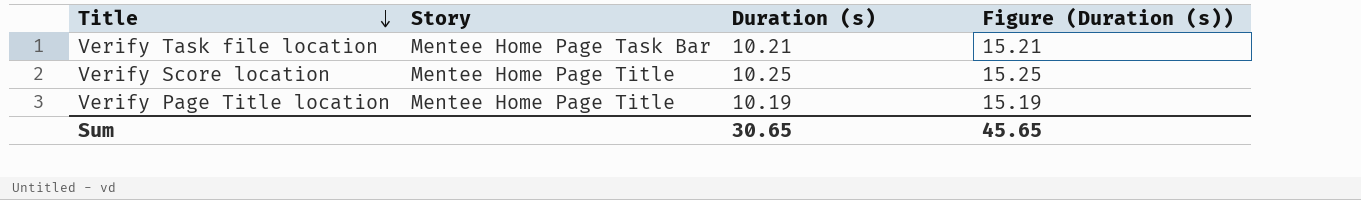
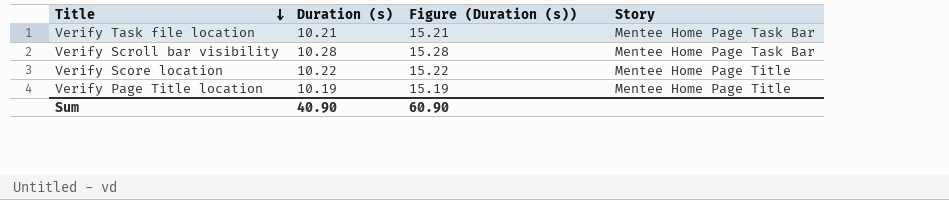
column Story | position: 2 -> 4
row Verify Scroll bar visibility: none -> 10.28 | 15.28 | Mentee Home Page Task Bar
Verify Score location | Duration (s): 10.25 -> 10.22
Verify Score location | Figure (Duration (s)): 15.25 -> 15.22
Sum | Duration (s): 30.65 -> 40.90
Sum | Figure (Duration (s)): 45.65 -> 60.90

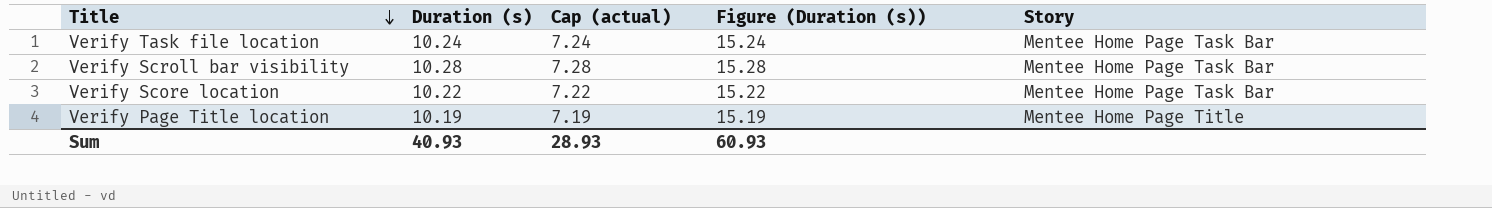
column Cap (actual) | formula: none -> [Duration (s)] - 3
Verify Task file location | Duration (s): 10.21 -> 10.24
Verify Task file location | Figure (Duration (s)): 15.21 -> 15.24
Verify Score location | Story: Mentee Home Page Title -> Mentee Home Page Task Bar
Sum | Duration (s): 40.90 -> 40.93
Sum | Figure (Duration (s)): 60.90 -> 60.93

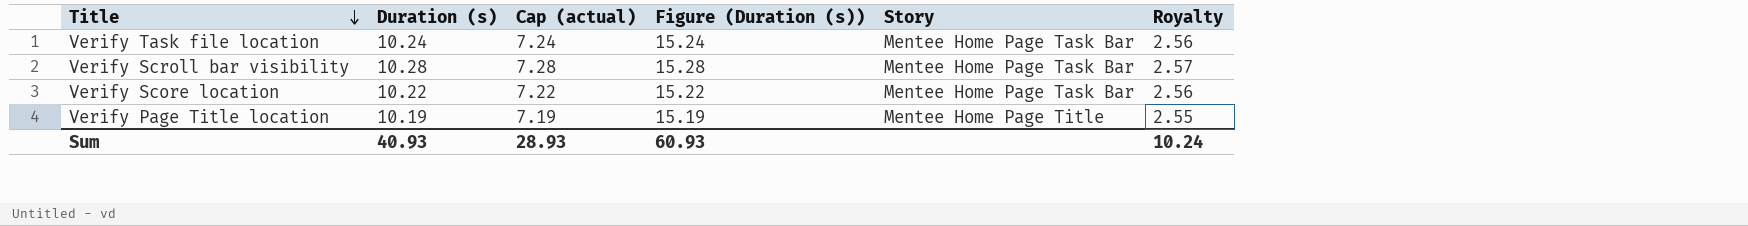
column Royalty | formula: none -> [Duration (s)] * 0.25

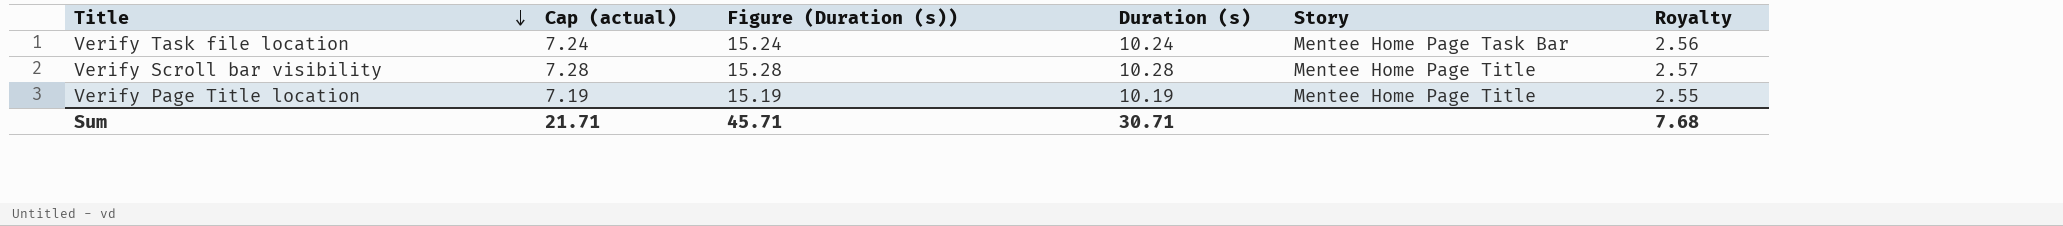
column Duration (s) | position: 2 -> 4
row Verify Score location: 10.22 | 7.22 | 15.22 | Mentee Home Page Task Bar | 2.56 -> none
Verify Scroll bar visibility | Story: Mentee Home Page Task Bar -> Mentee Home Page Title
Sum | Cap (actual): 28.93 -> 21.71
Sum | Figure (Duration (s)): 60.93 -> 45.71
Sum | Duration (s): 40.93 -> 30.71
Sum | Royalty: 10.24 -> 7.68

